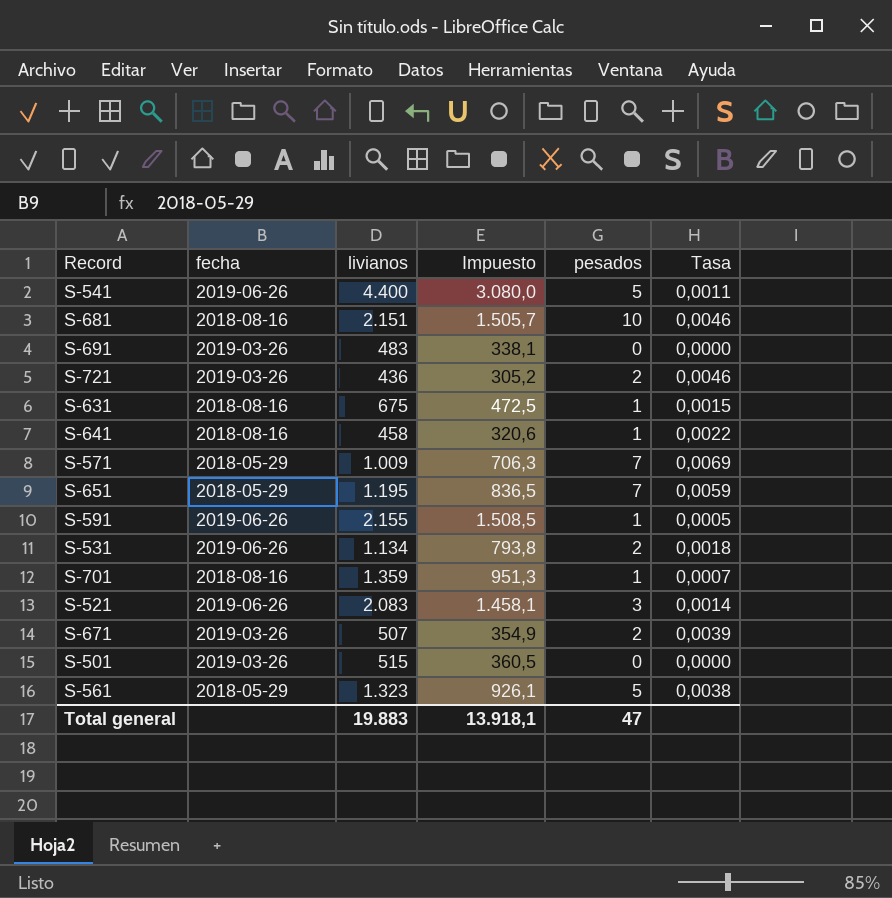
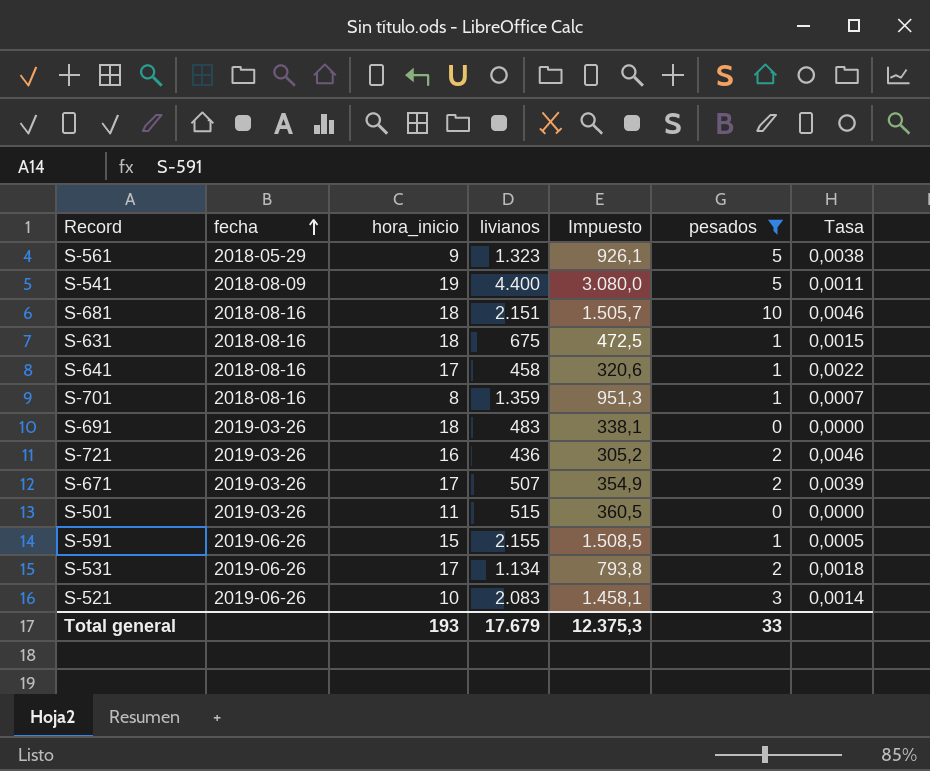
filter: none -> pesados != 7
row order: none -> fecha ascending
column hora_inicio | position: none -> 3
S-541 | fecha: 2019-06-26 -> 2018-08-09
Total general | livianos: 19.883 -> 17.679
Total general | Impuesto: 13.918,1 -> 12.375,3
Total general | pesados: 47 -> 33

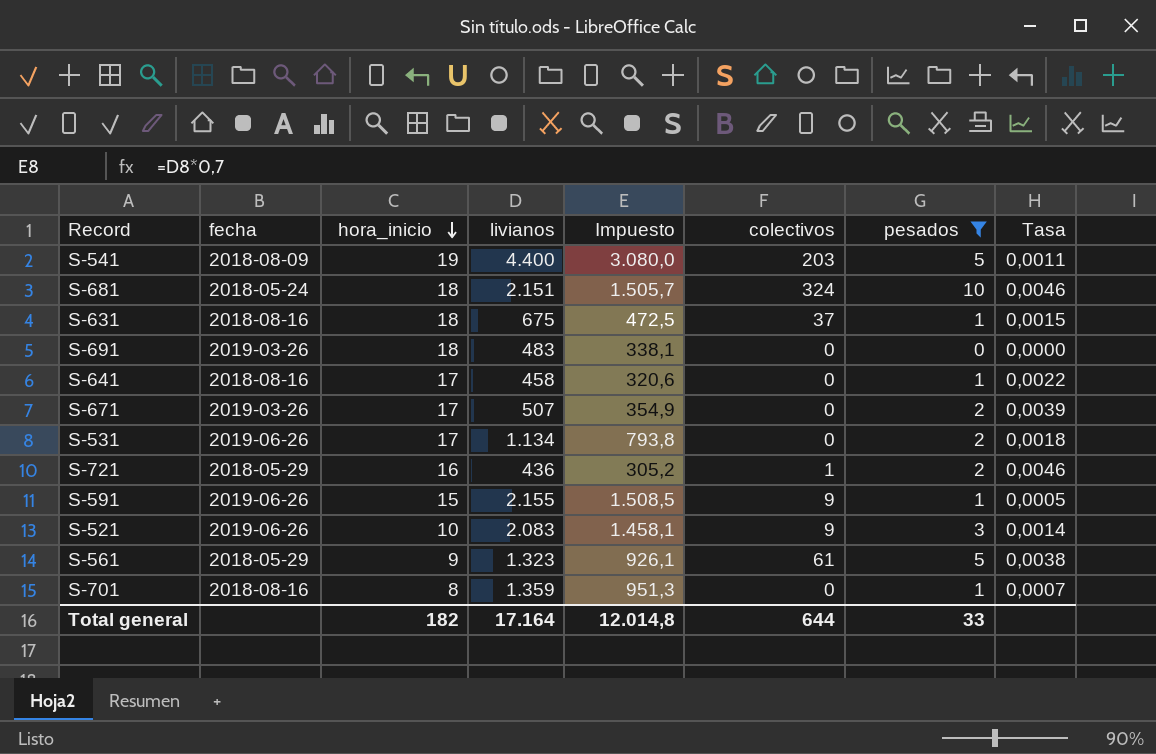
row order: fecha ascending -> hora_inicio descending
column colectivos | position: none -> 6
row S-501: 2019-03-26 | 11 | 515 | 360,5 | 0 | 0,0000 -> none
S-681 | fecha: 2018-08-16 -> 2018-05-24
S-721 | fecha: 2019-03-26 -> 2018-05-29
Total general | hora_inicio: 193 -> 182
Total general | livianos: 17.679 -> 17.164
Total general | Impuesto: 12.375,3 -> 12.014,8

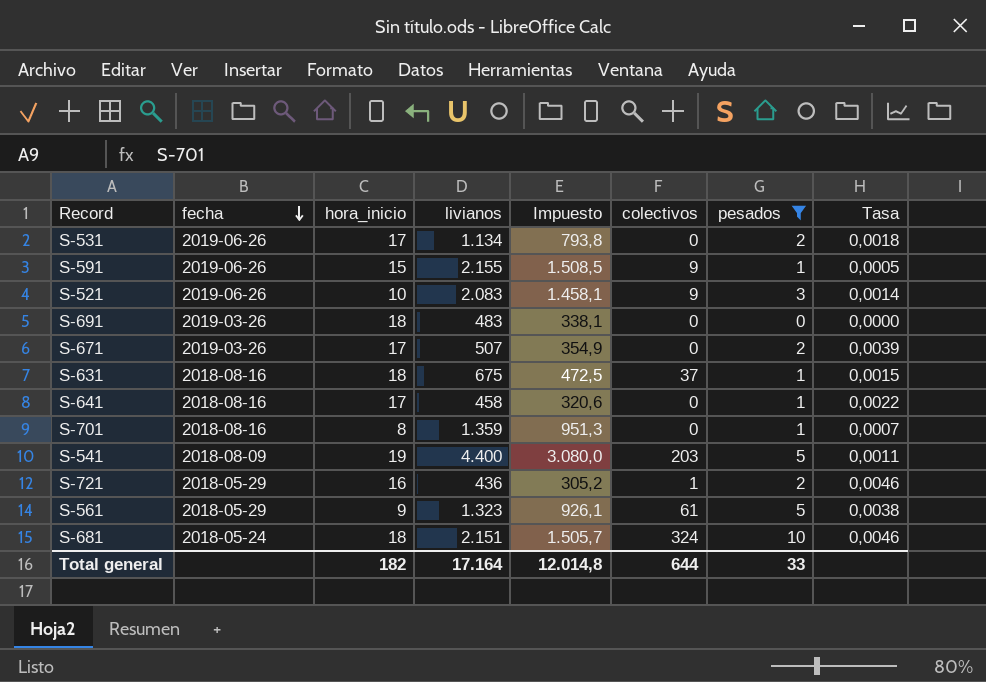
row order: hora_inicio descending -> fecha descending

